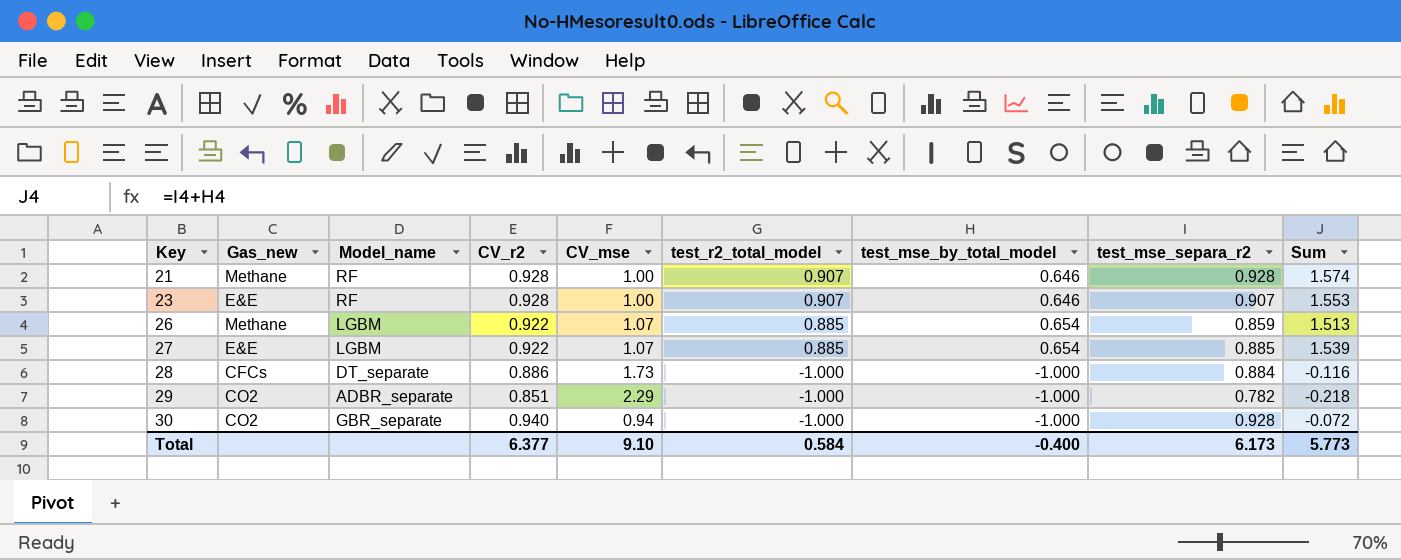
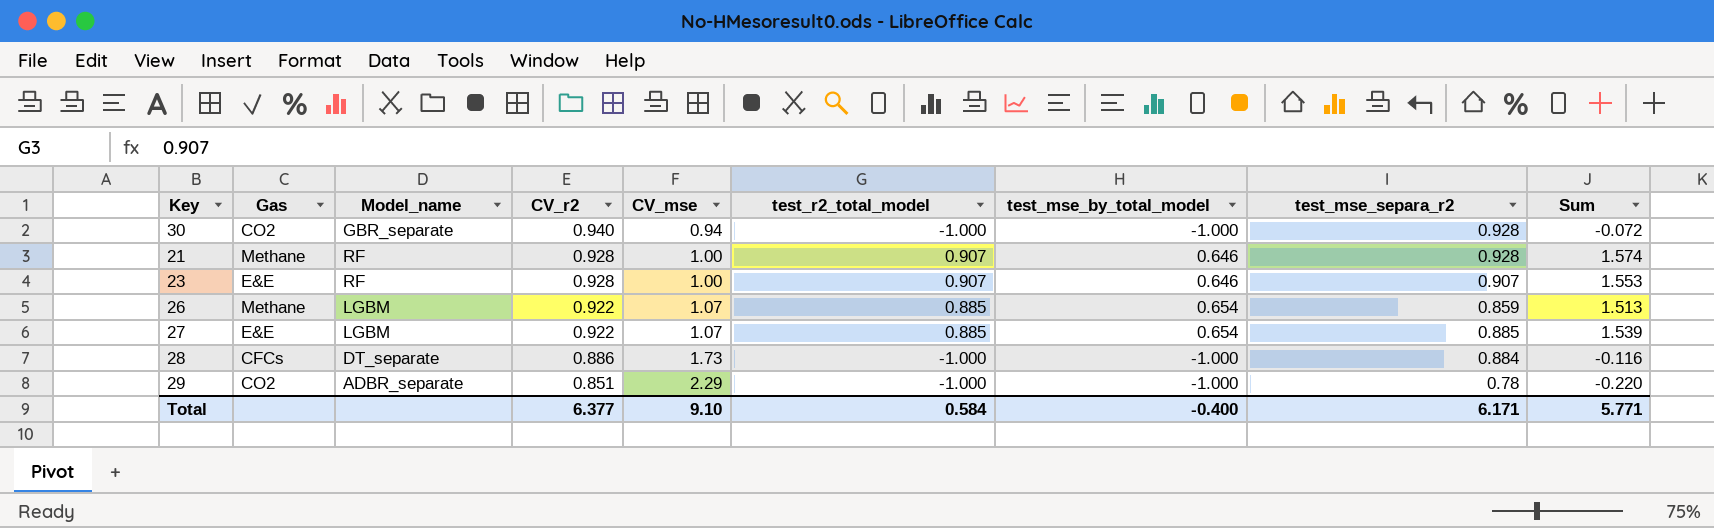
row order: Key ascending -> CV_r2 descending
column name: Gas_new -> Gas
29 | test_mse_separa_r2: 0.782 -> 0.78
29 | Sum: -0.218 -> -0.220
Total | test_mse_separa_r2: 6.173 -> 6.171
Total | Sum: 5.773 -> 5.771

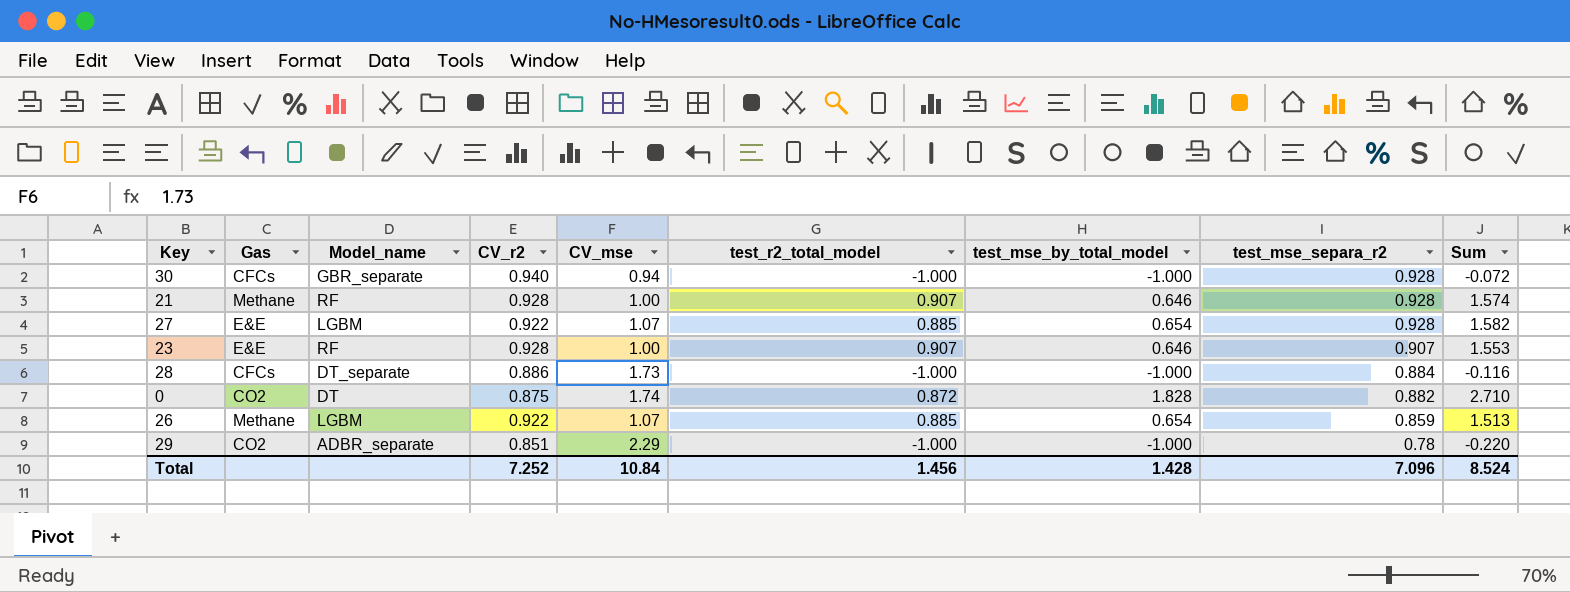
row order: CV_r2 descending -> test_mse_separa_r2 descending
30 | Gas: CO2 -> CFCs
27 | test_mse_separa_r2: 0.885 -> 0.928
27 | Sum: 1.539 -> 1.582
row 0: none -> CO2 | DT | 0.875 | 1.74 | 0.872 | 1.828 | 0.882 | 2.710
Total | CV_r2: 6.377 -> 7.252
Total | CV_mse: 9.10 -> 10.84
Total | test_r2_total_model: 0.584 -> 1.456
Total | test_mse_by_total_model: -0.400 -> 1.428
Total | test_mse_separa_r2: 6.171 -> 7.096
Total | Sum: 5.771 -> 8.524

